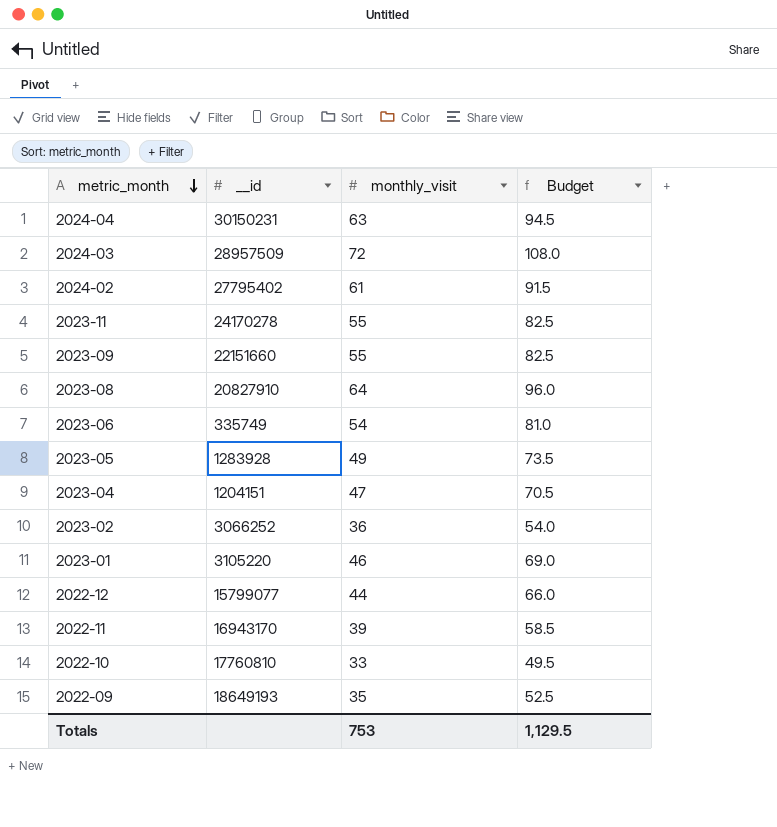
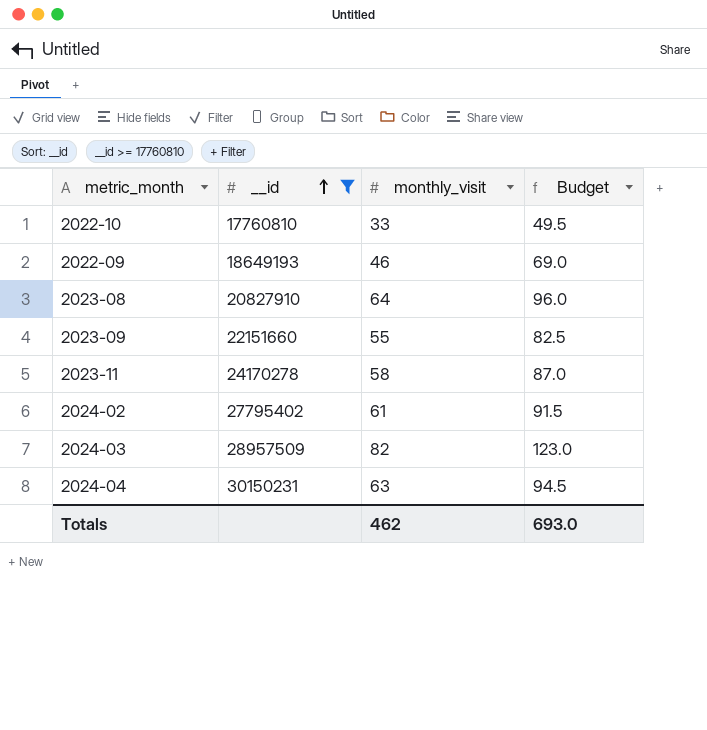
filter: none -> __id >= 17760810
row order: metric_month descending -> __id ascending
2022-09 | monthly_visit: 35 -> 46
2022-09 | Budget: 52.5 -> 69.0
2023-11 | monthly_visit: 55 -> 58
2023-11 | Budget: 82.5 -> 87.0
2024-03 | monthly_visit: 72 -> 82
2024-03 | Budget: 108.0 -> 123.0
Totals | monthly_visit: 753 -> 462
Totals | Budget: 1,129.5 -> 693.0

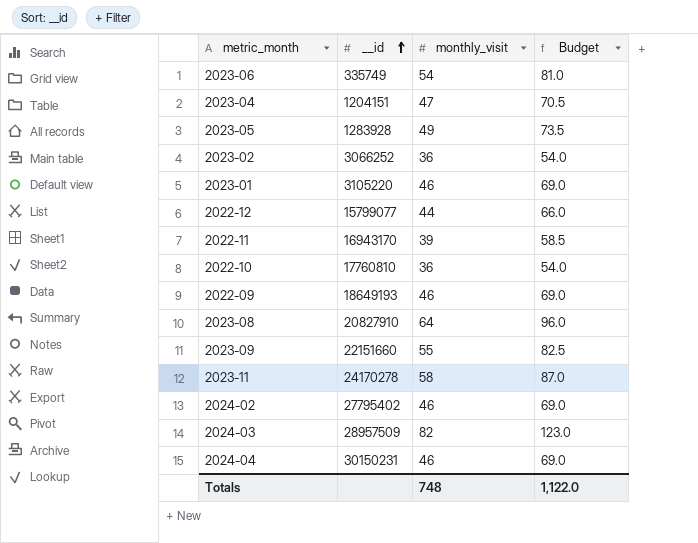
filter: __id >= 17760810 -> none
2022-10 | monthly_visit: 33 -> 36
2022-10 | Budget: 49.5 -> 54.0
2024-02 | monthly_visit: 61 -> 46
2024-02 | Budget: 91.5 -> 69.0
2024-04 | monthly_visit: 63 -> 46
2024-04 | Budget: 94.5 -> 69.0
Totals | monthly_visit: 462 -> 748
Totals | Budget: 693.0 -> 1,122.0

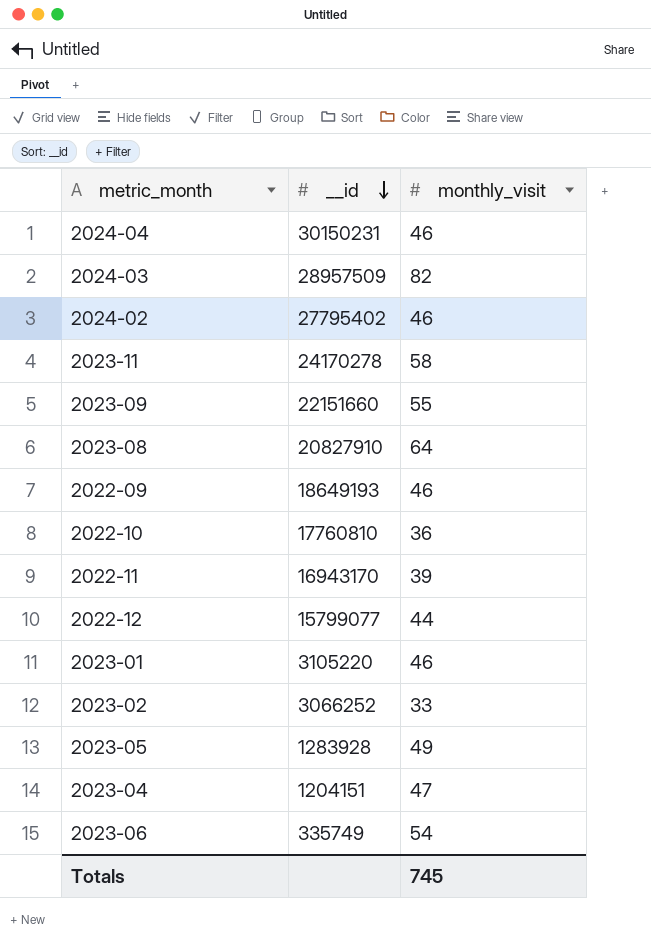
row order: __id ascending -> __id descending
column Budget | formula: [monthly_visit] * 1.5 -> none
2023-02 | monthly_visit: 36 -> 33
Totals | monthly_visit: 748 -> 745

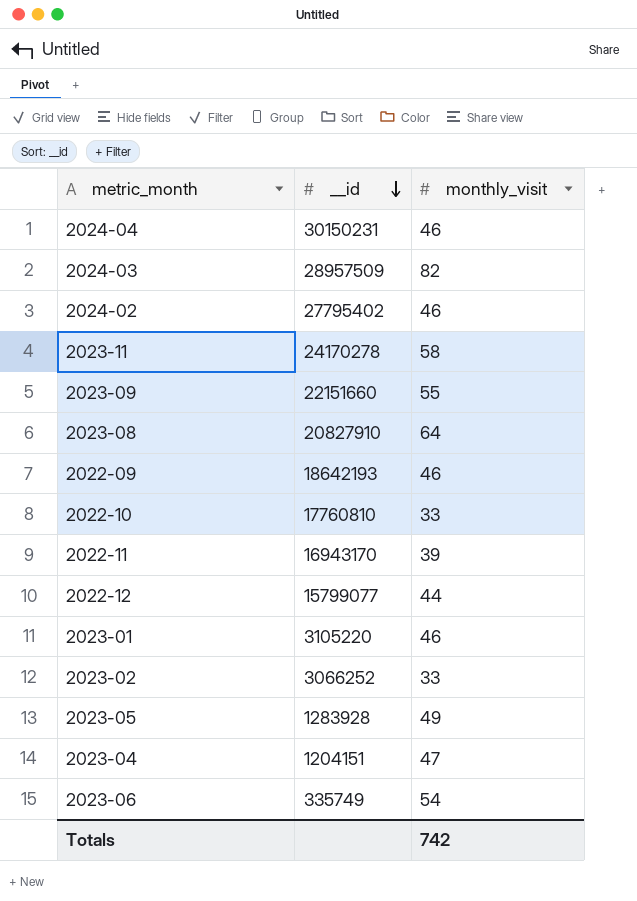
2022-09 | __id: 18649193 -> 18642193
2022-10 | monthly_visit: 36 -> 33
Totals | monthly_visit: 745 -> 742

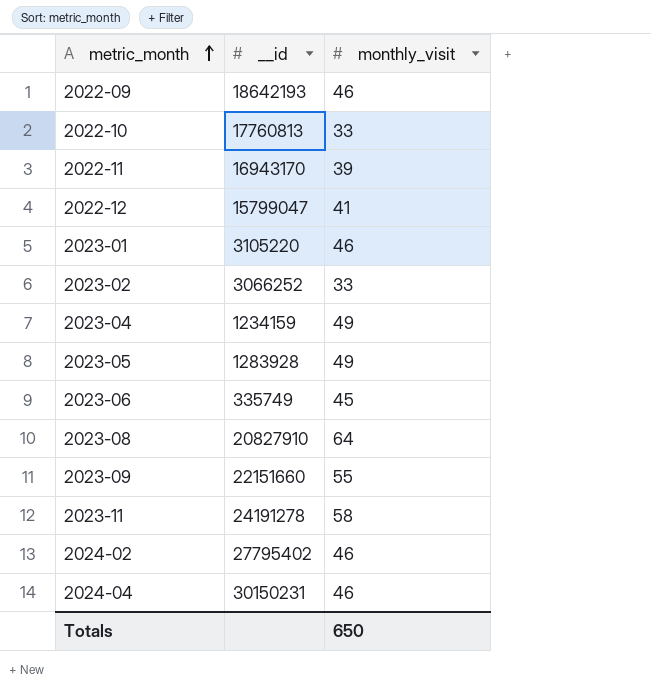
row order: __id descending -> metric_month ascending
row 2024-03: 28957509 | 82 -> none
2022-10 | __id: 17760810 -> 17760813
2022-12 | __id: 15799077 -> 15799047
2022-12 | monthly_visit: 44 -> 41
2023-04 | __id: 1204151 -> 1234159
2023-04 | monthly_visit: 47 -> 49
2023-06 | monthly_visit: 54 -> 45
2023-11 | __id: 24170278 -> 24191278
Totals | monthly_visit: 742 -> 650

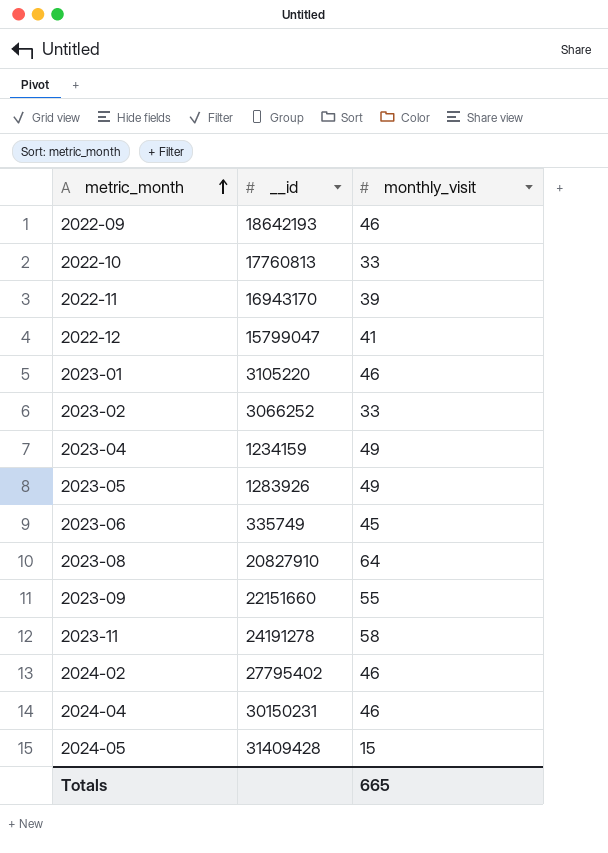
2023-05 | __id: 1283928 -> 1283926
row 2024-05: none -> 31409428 | 15
Totals | monthly_visit: 650 -> 665

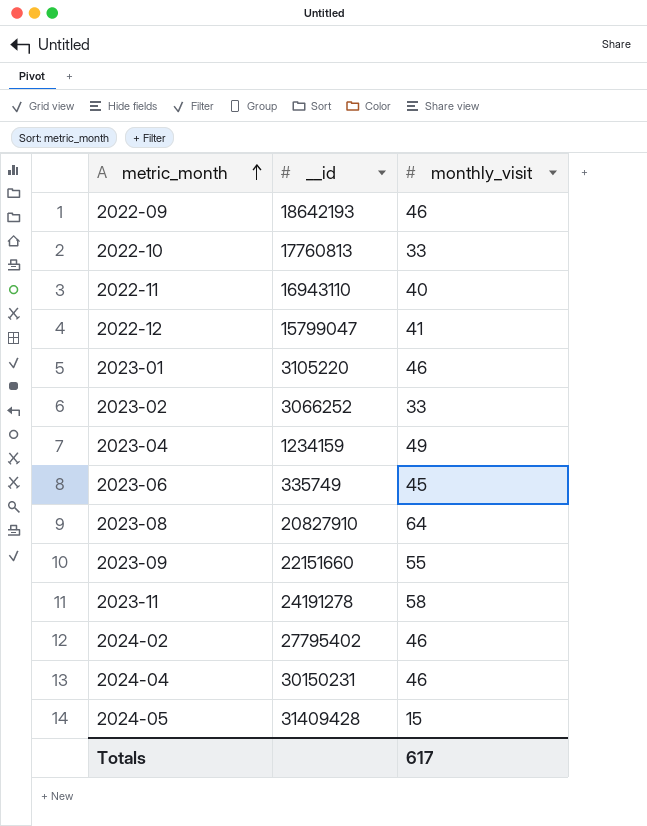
row 2023-05: 1283926 | 49 -> none
2022-11 | __id: 16943170 -> 16943110
2022-11 | monthly_visit: 39 -> 40
Totals | monthly_visit: 665 -> 617

